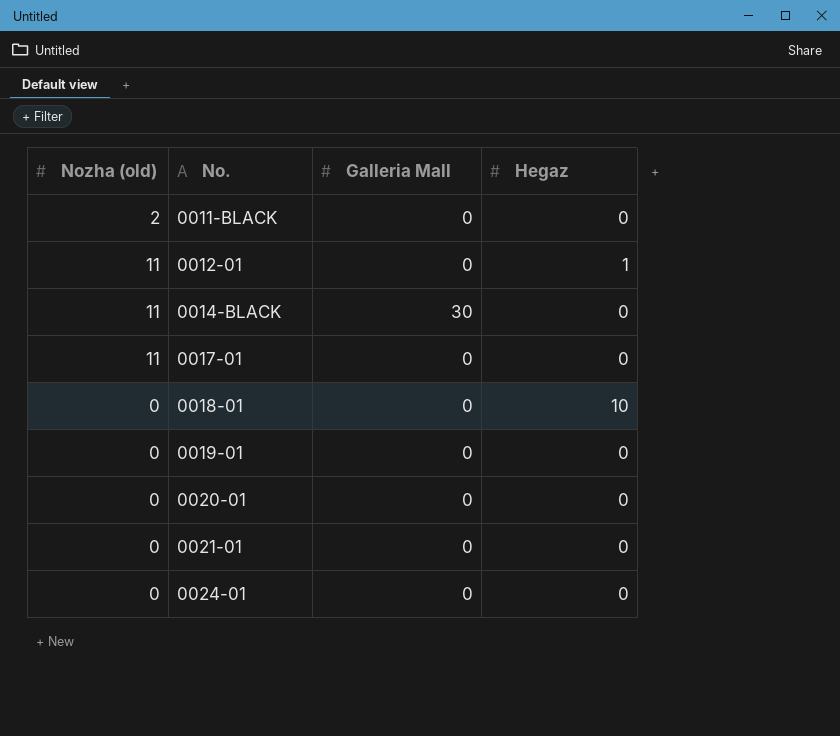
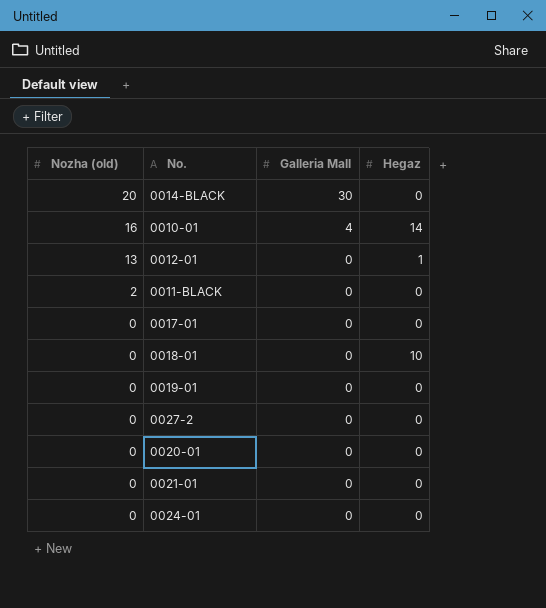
row order: No. ascending -> Nozha (old) descending
0014-BLACK | Nozha (old): 11 -> 20
row 0010-01: none -> 16 | 4 | 14
0012-01 | Nozha (old): 11 -> 13
0017-01 | Nozha (old): 11 -> 0
row 0027-2: none -> 0 | 0 | 0

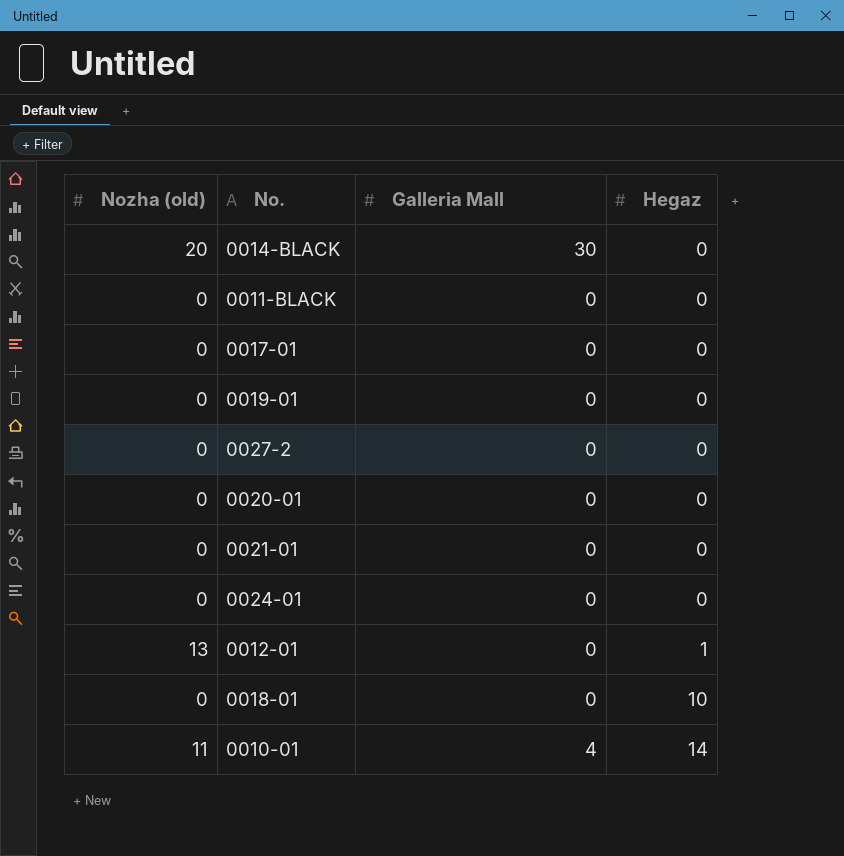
row order: Nozha (old) descending -> Hegaz ascending
0011-BLACK | Nozha (old): 2 -> 0
0010-01 | Nozha (old): 16 -> 11

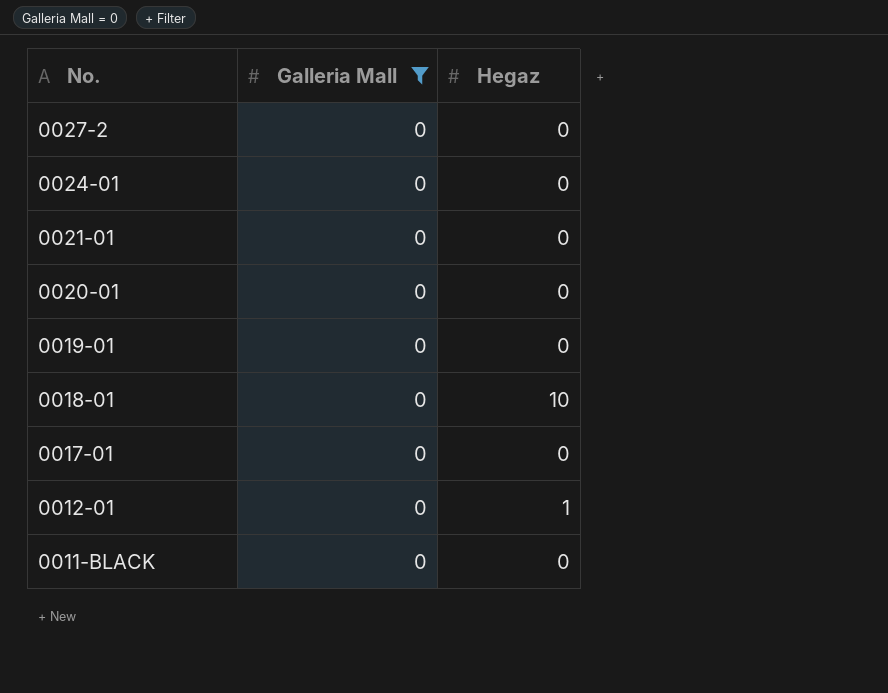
filter: none -> Galleria Mall = 0
row order: Hegaz ascending -> No. descending
column Nozha (old) | position: 1 -> none

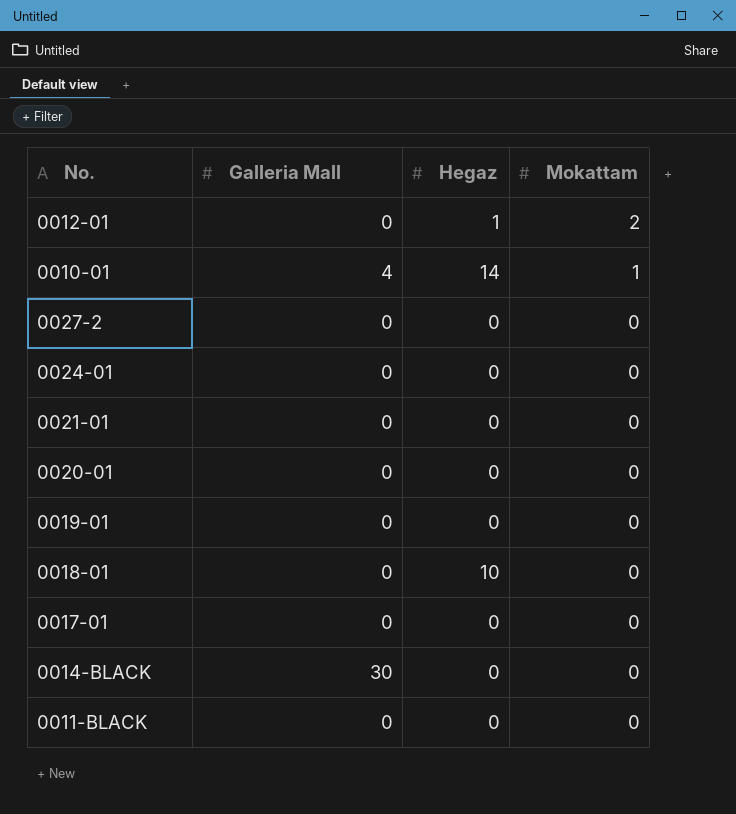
filter: Galleria Mall = 0 -> none
row order: No. descending -> Mokattam descending
column Mokattam | position: none -> 4

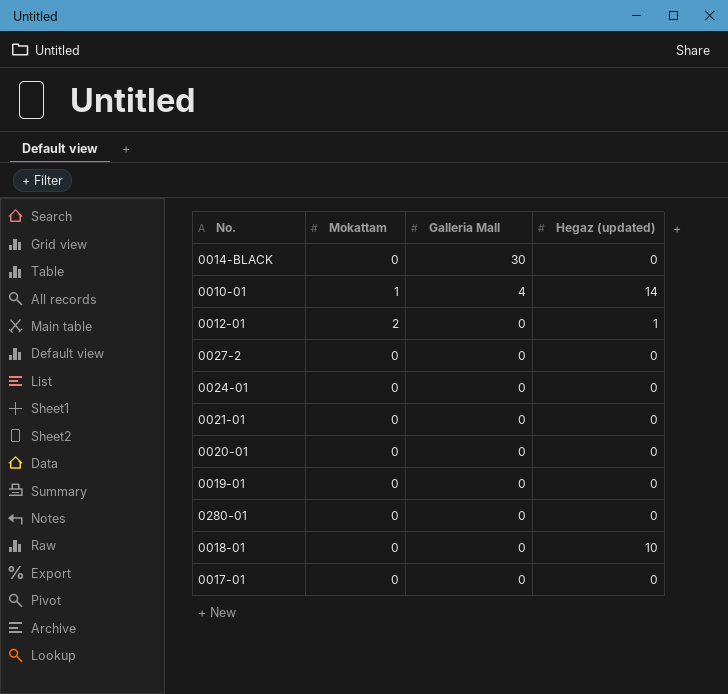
row order: Mokattam descending -> Galleria Mall descending
column Mokattam | position: 4 -> 2
column name: Hegaz -> Hegaz (updated)
row 0011-BLACK: 0 | 0 | 0 -> none
row 0280-01: none -> 0 | 0 | 0

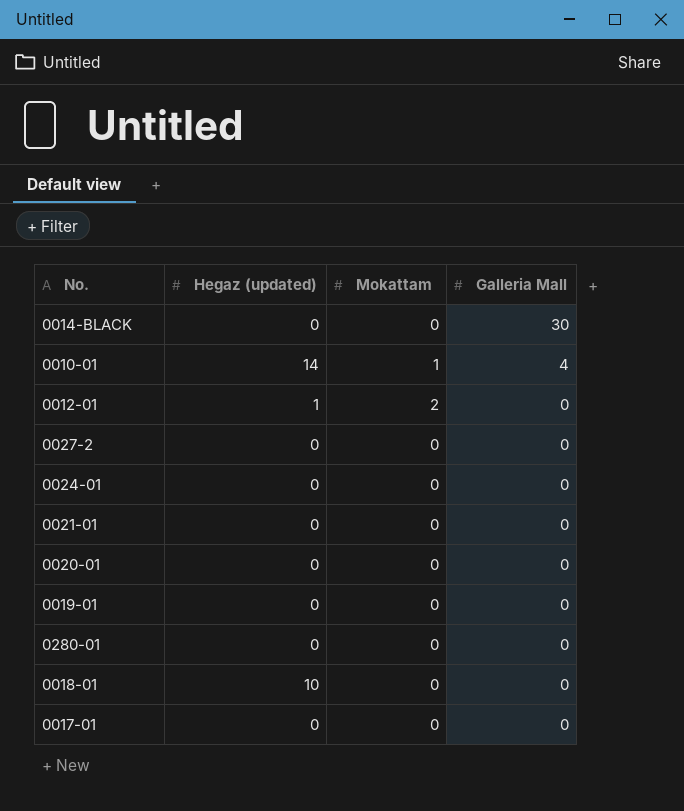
column Hegaz (updated) | position: 4 -> 2

